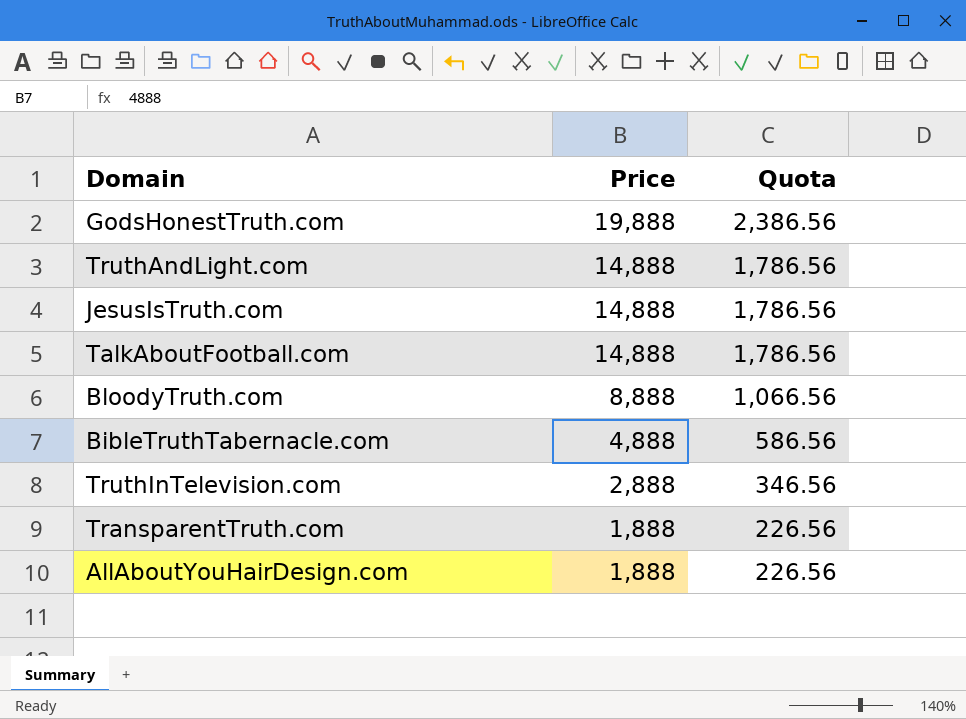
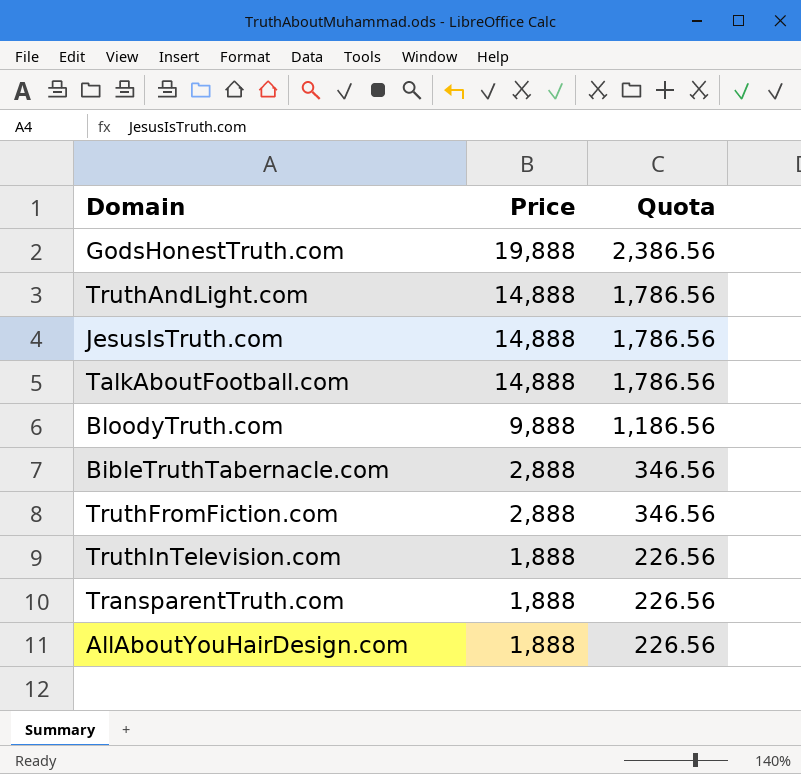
BloodyTruth.com | Price: 8,888 -> 9,888
BloodyTruth.com | Quota: 1,066.56 -> 1,186.56
BibleTruthTabernacle.com | Price: 4,888 -> 2,888
BibleTruthTabernacle.com | Quota: 586.56 -> 346.56
row TruthFromFiction.com: none -> 2,888 | 346.56
TruthInTelevision.com | Price: 2,888 -> 1,888
TruthInTelevision.com | Quota: 346.56 -> 226.56

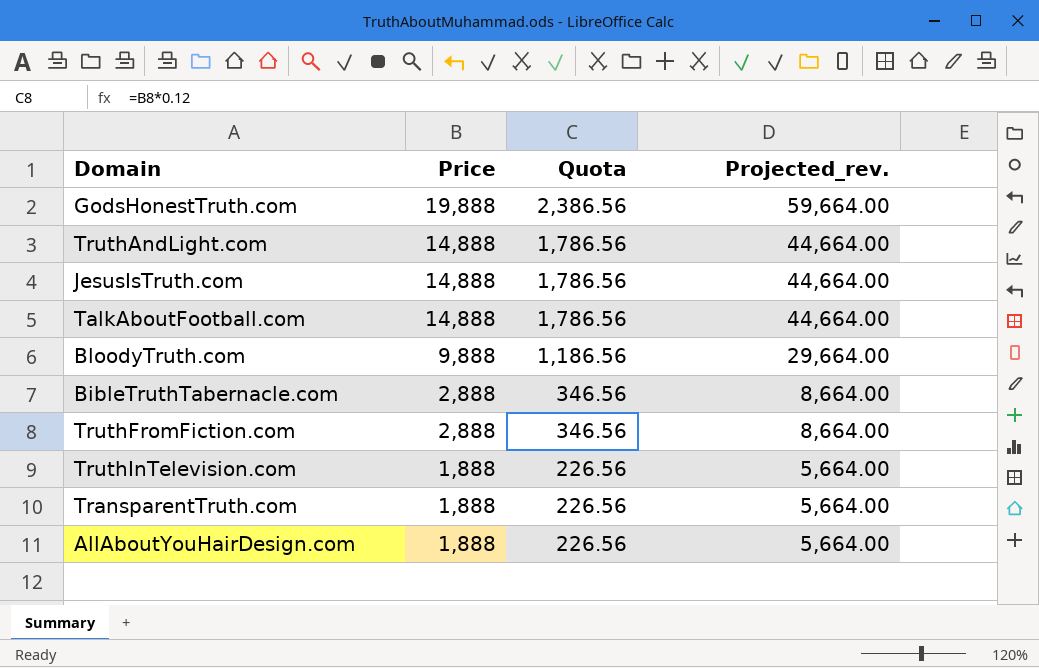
column Projected_rev. | formula: none -> [Price] * 3

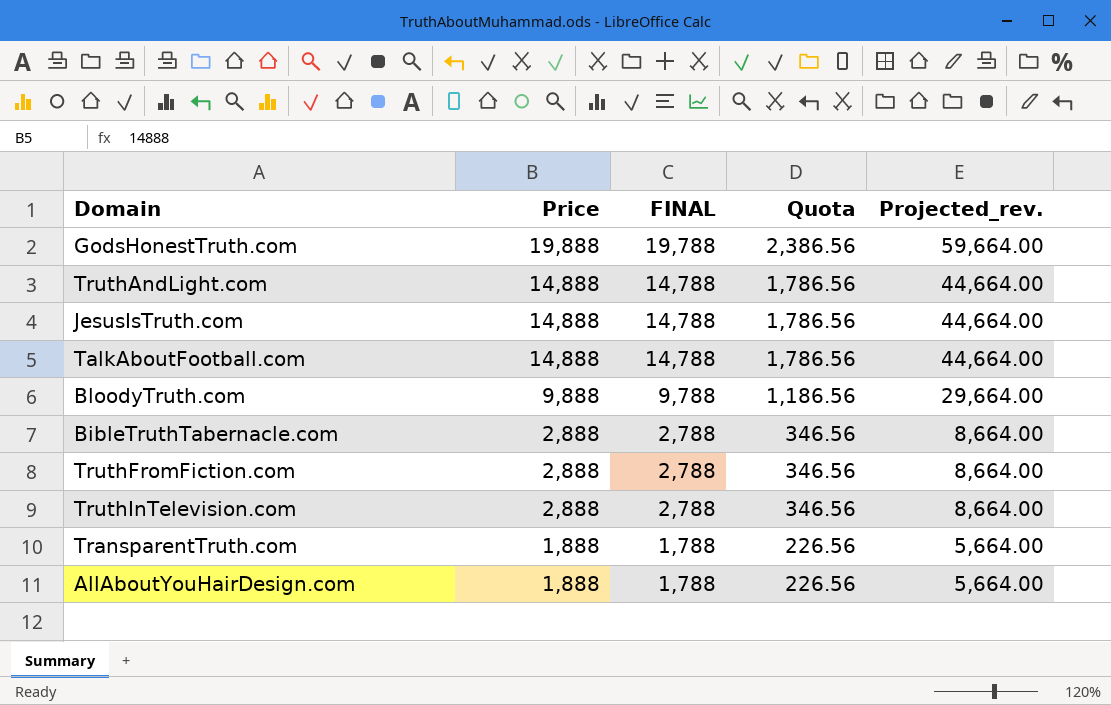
column FINAL | formula: none -> [Price] - 100
TruthInTelevision.com | Price: 1,888 -> 2,888
TruthInTelevision.com | Quota: 226.56 -> 346.56
TruthInTelevision.com | Projected_rev.: 5,664.00 -> 8,664.00

